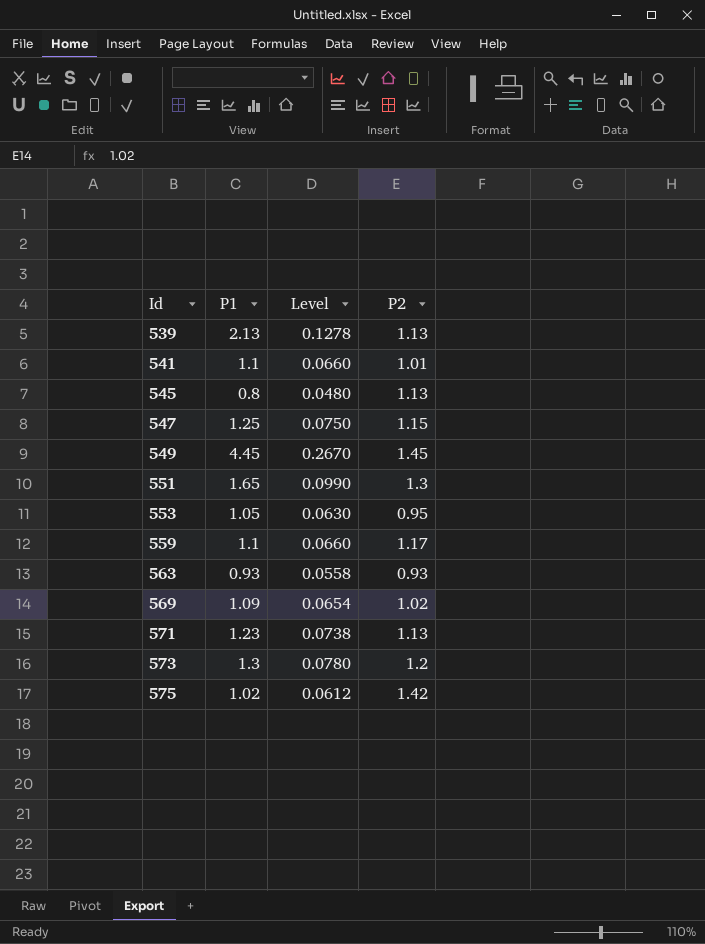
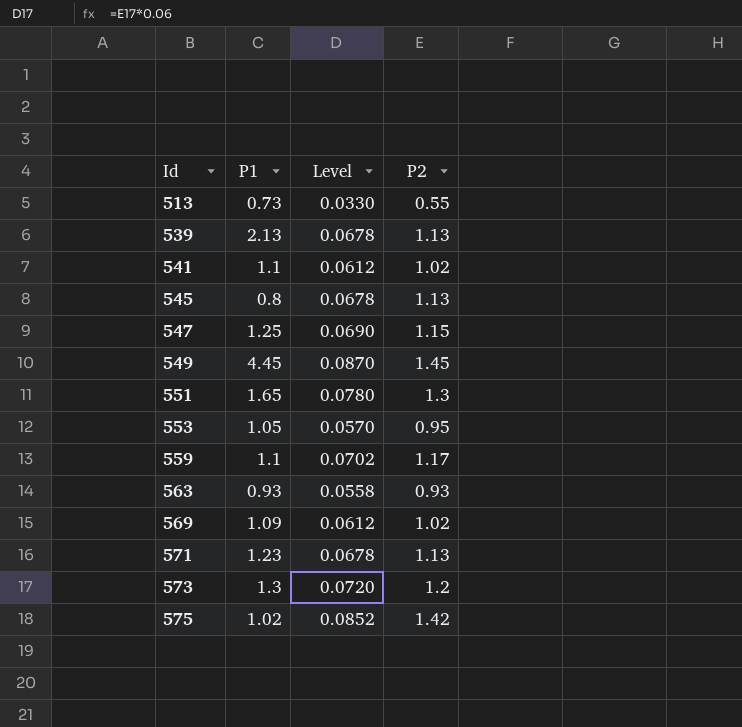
column Level | formula: [P1] * 0.06 -> [P2] * 0.06
row 513: none -> 0.73 | 0.0330 | 0.55
541 | P2: 1.01 -> 1.02

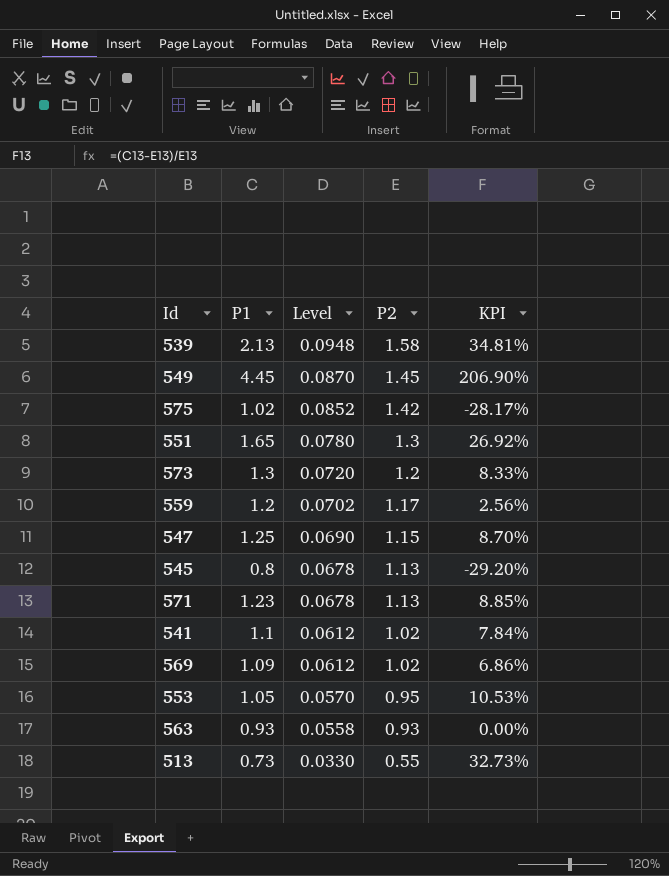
row order: Id ascending -> Level descending
column KPI | formula: none -> ([P1] - [P2]) / [P2]
539 | Level: 0.0678 -> 0.0948
539 | P2: 1.13 -> 1.58
559 | P1: 1.1 -> 1.2

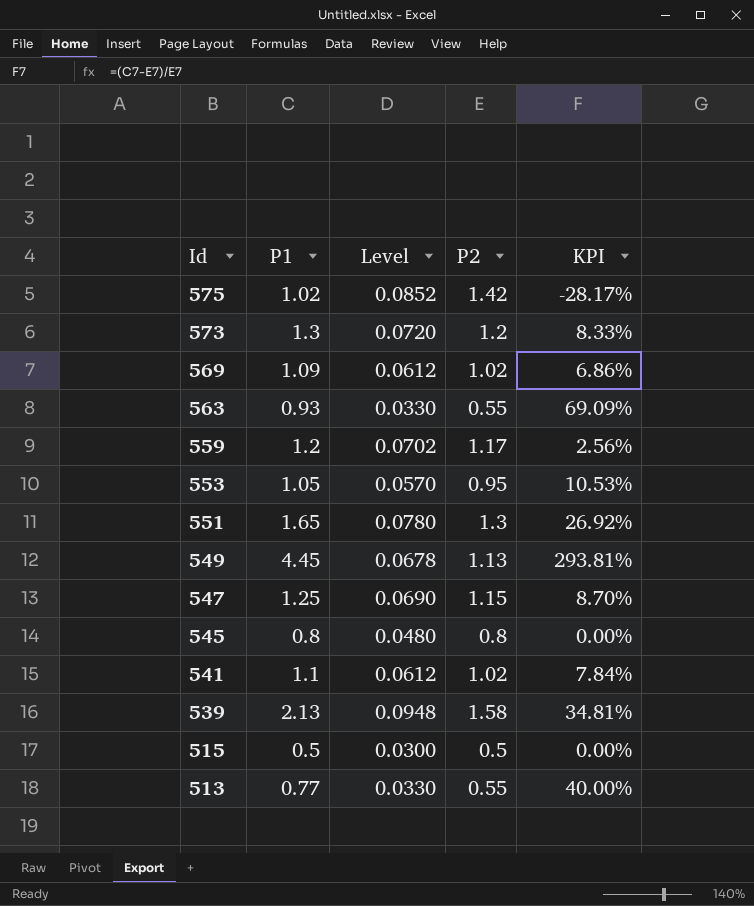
row order: Level descending -> Id descending
row 571: 1.23 | 0.0678 | 1.13 | 8.85% -> none
563 | Level: 0.0558 -> 0.0330
563 | P2: 0.93 -> 0.55
563 | KPI: 0.00% -> 69.09%
549 | Level: 0.0870 -> 0.0678
549 | P2: 1.45 -> 1.13
549 | KPI: 206.90% -> 293.81%
545 | Level: 0.0678 -> 0.0480
545 | P2: 1.13 -> 0.8
545 | KPI: -29.20% -> 0.00%
row 515: none -> 0.5 | 0.0300 | 0.5 | 0.00%
513 | P1: 0.73 -> 0.77
513 | KPI: 32.73% -> 40.00%

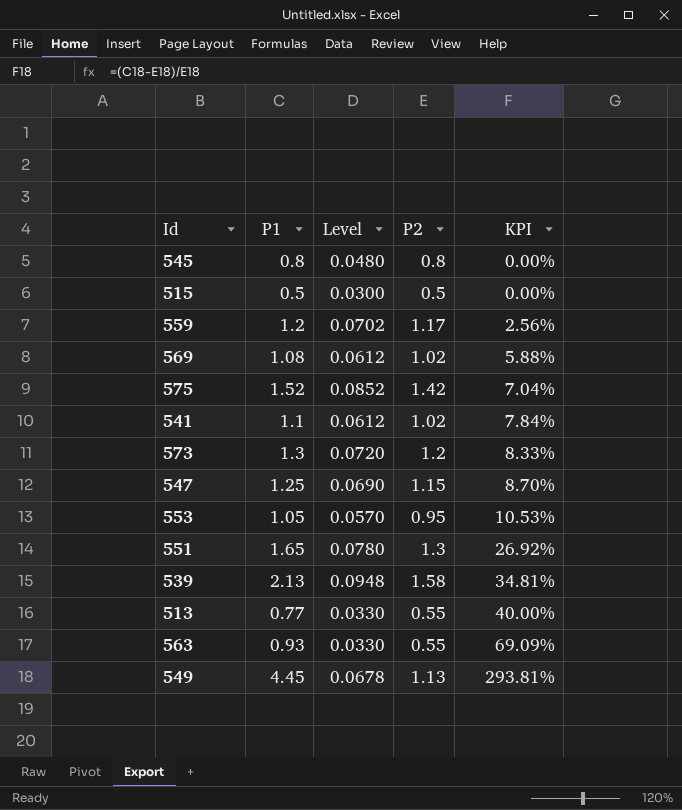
row order: Id descending -> KPI ascending
569 | P1: 1.09 -> 1.08
569 | KPI: 6.86% -> 5.88%
575 | P1: 1.02 -> 1.52
575 | KPI: -28.17% -> 7.04%

